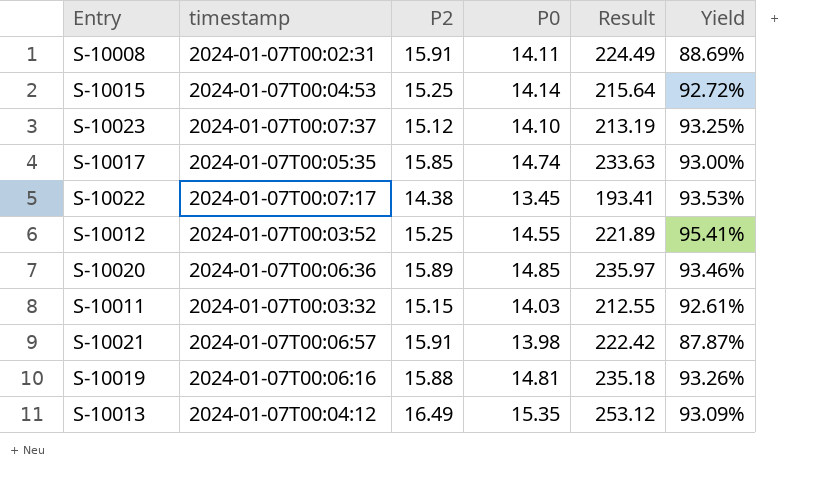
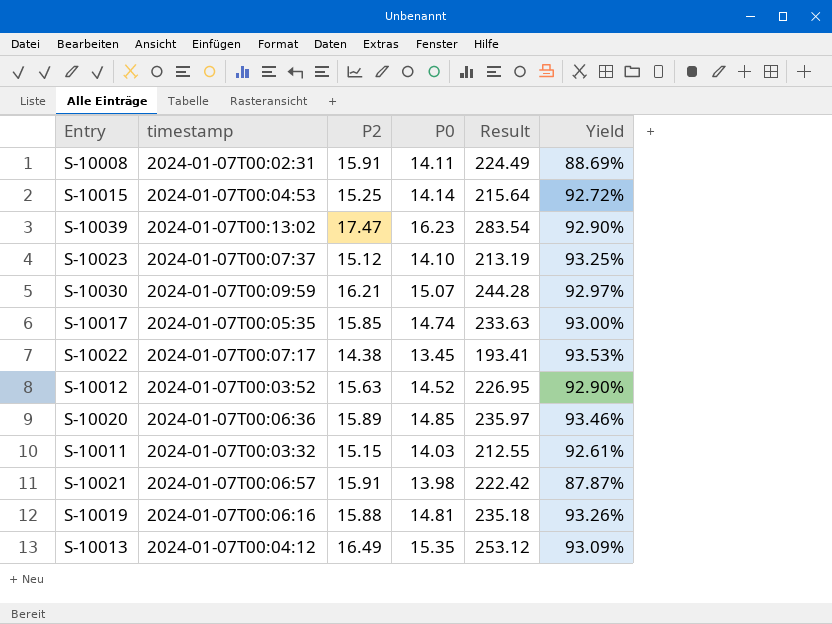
row S-10039: none -> 2024-01-07T00:13:02 | 17.47 | 16.23 | 283.54 | 92.90%
row S-10030: none -> 2024-01-07T00:09:59 | 16.21 | 15.07 | 244.28 | 92.97%
S-10012 | P2: 15.25 -> 15.63
S-10012 | P0: 14.55 -> 14.52
S-10012 | Result: 221.89 -> 226.95
S-10012 | Yield: 95.41% -> 92.90%

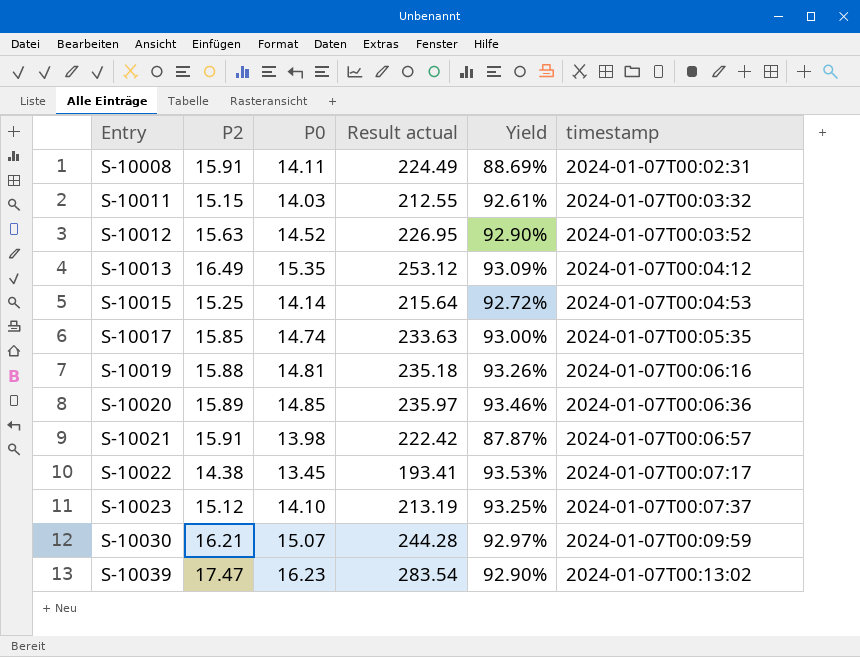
row order: none -> Entry ascending
column name: Result -> Result actual
column timestamp | position: 2 -> 6

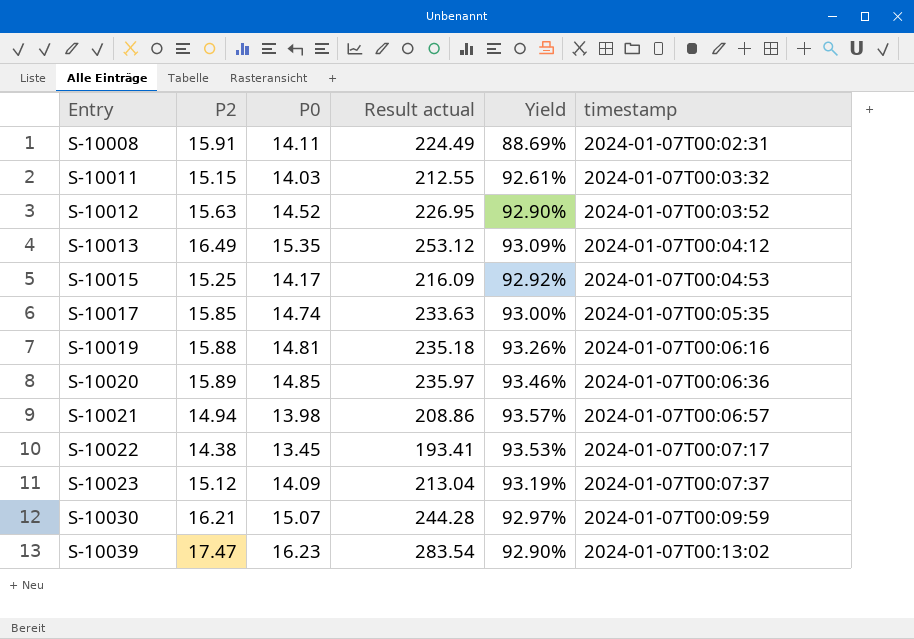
S-10015 | P0: 14.14 -> 14.17
S-10015 | Result actual: 215.64 -> 216.09
S-10015 | Yield: 92.72% -> 92.92%
S-10021 | P2: 15.91 -> 14.94
S-10021 | Result actual: 222.42 -> 208.86
S-10021 | Yield: 87.87% -> 93.57%
S-10023 | P0: 14.10 -> 14.09
S-10023 | Result actual: 213.19 -> 213.04
S-10023 | Yield: 93.25% -> 93.19%

